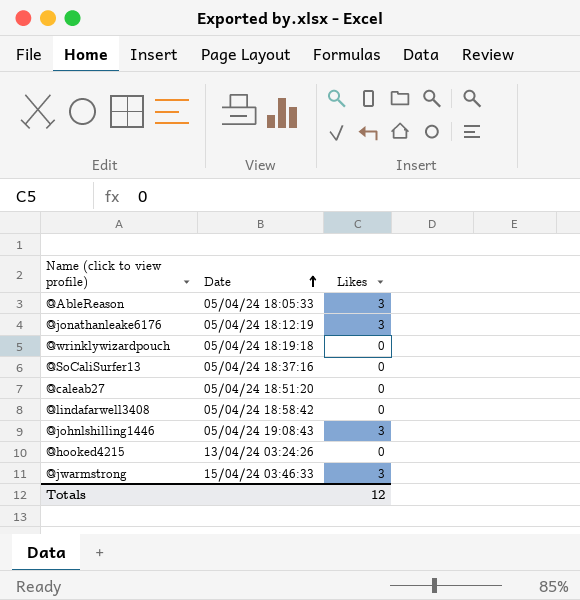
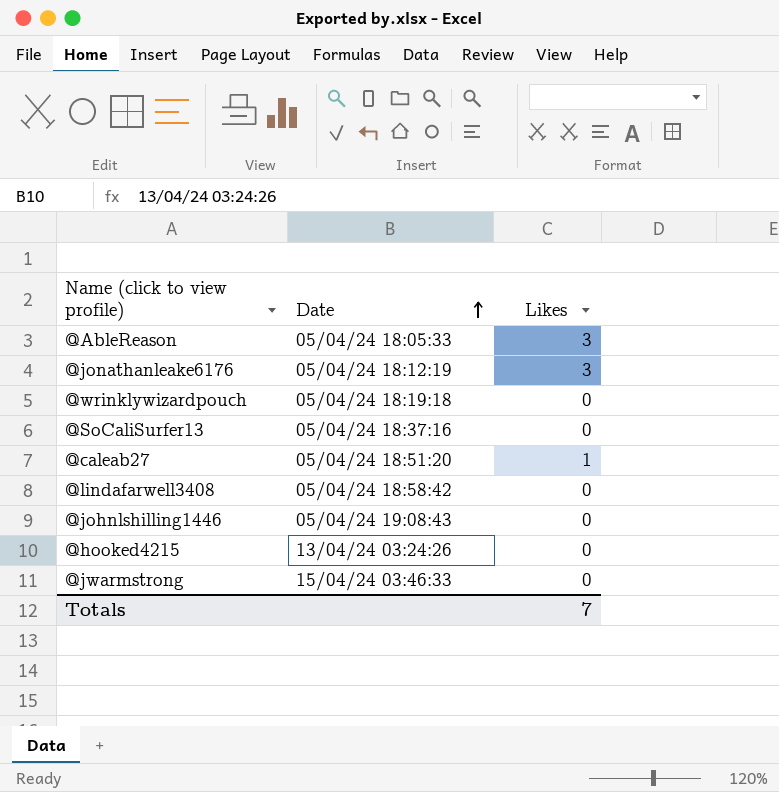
@caleab27 | Likes: 0 -> 1
@johnlshilling1446 | Likes: 3 -> 0
@jwarmstrong | Likes: 3 -> 0
Totals | Likes: 12 -> 7

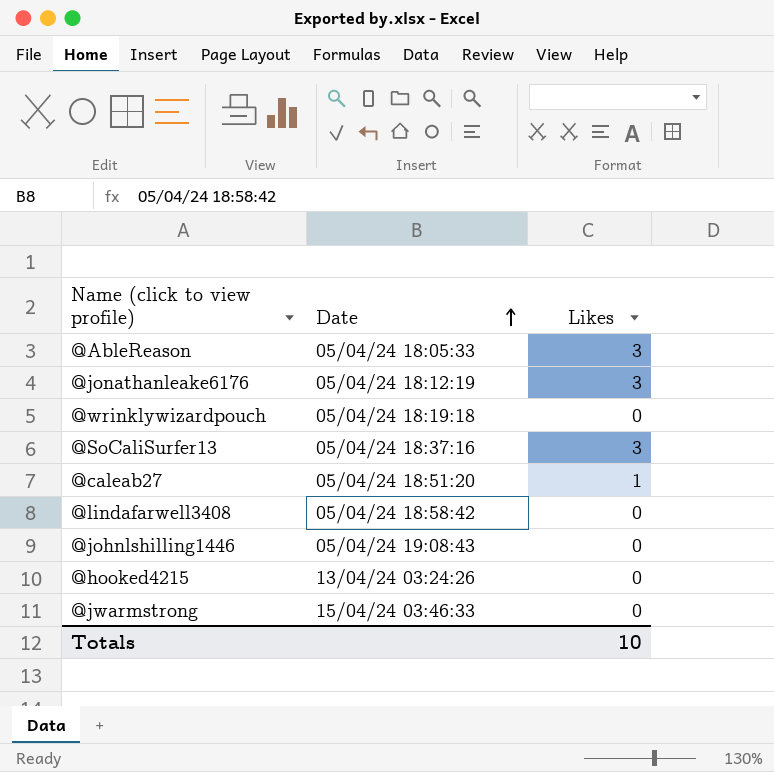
@SoCaliSurfer13 | Likes: 0 -> 3
Totals | Likes: 7 -> 10

